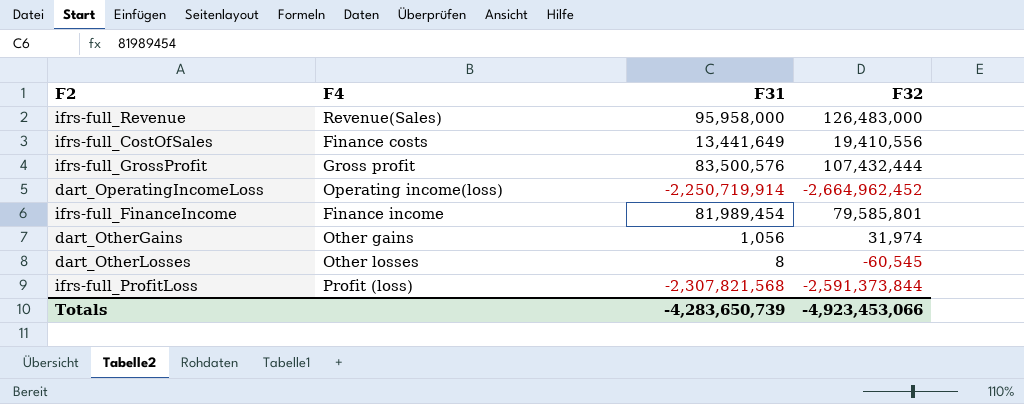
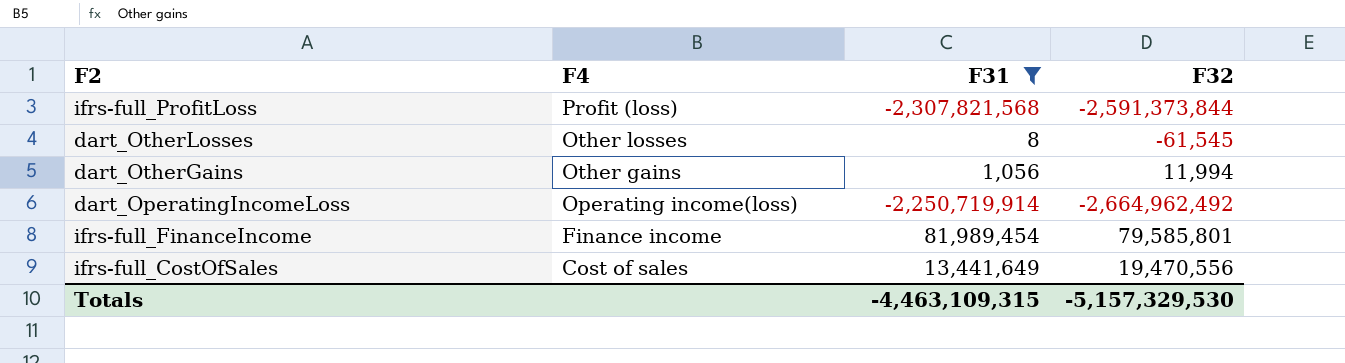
filter: none -> F31 <= 81,989,454
row order: none -> F4 descending
dart_OtherLosses | F32: -60,545 -> -61,545
dart_OtherGains | F32: 31,974 -> 11,994
dart_OperatingIncomeLoss | F32: -2,664,962,452 -> -2,664,962,492
ifrs-full_CostOfSales | F4: Finance costs -> Cost of sales
ifrs-full_CostOfSales | F32: 19,410,556 -> 19,470,556
Totals | F31: -4,283,650,739 -> -4,463,109,315
Totals | F32: -4,923,453,066 -> -5,157,329,530

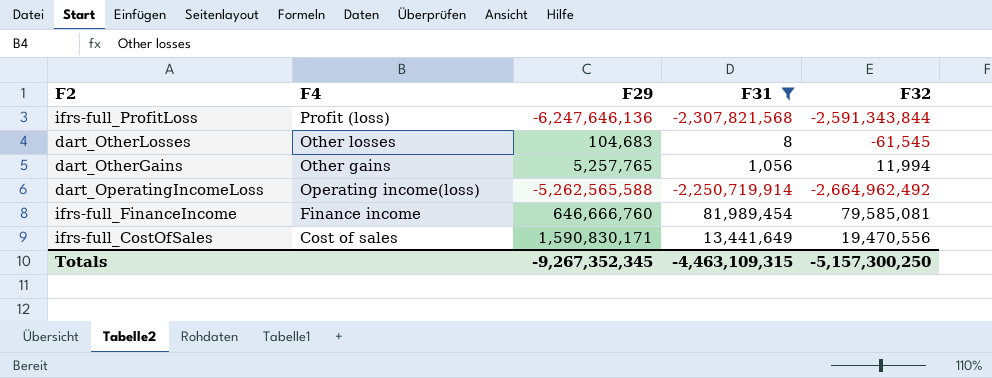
column F29 | position: none -> 3
ifrs-full_ProfitLoss | F32: -2,591,373,844 -> -2,591,343,844
ifrs-full_FinanceIncome | F32: 79,585,801 -> 79,585,081
Totals | F32: -5,157,329,530 -> -5,157,300,250

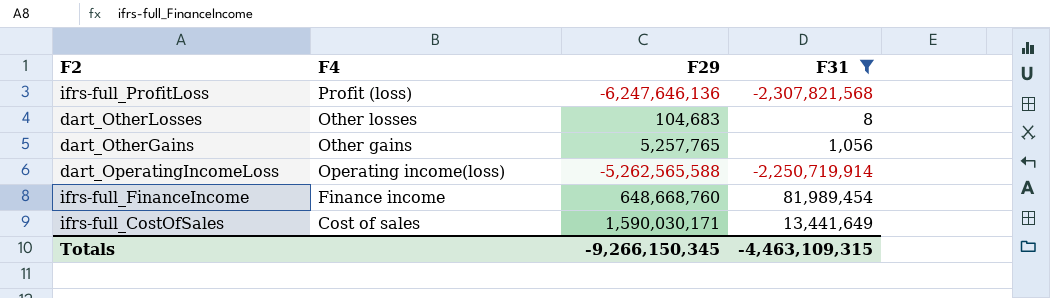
column F32 | position: 5 -> none
ifrs-full_FinanceIncome | F29: 646,666,760 -> 648,668,760
ifrs-full_CostOfSales | F29: 1,590,830,171 -> 1,590,030,171
Totals | F29: -9,267,352,345 -> -9,266,150,345

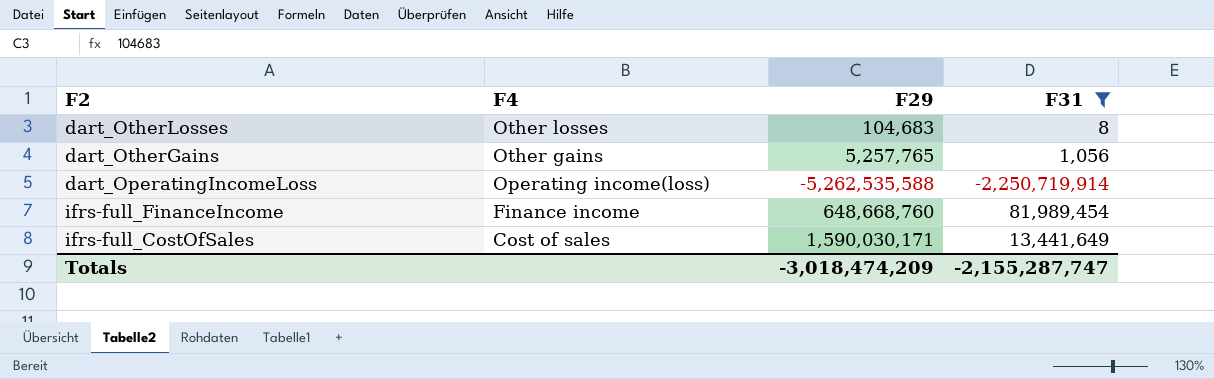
row ifrs-full_ProfitLoss: Profit (loss) | -6,247,646,136 | -2,307,821,568 -> none
dart_OperatingIncomeLoss | F29: -5,262,565,588 -> -5,262,535,588
Totals | F29: -9,266,150,345 -> -3,018,474,209
Totals | F31: -4,463,109,315 -> -2,155,287,747

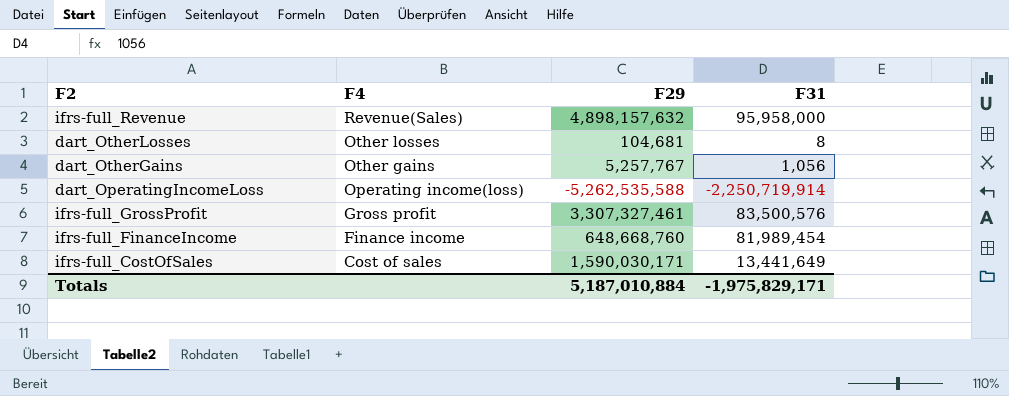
filter: F31 <= 81,989,454 -> none
dart_OtherLosses | F29: 104,683 -> 104,681
dart_OtherGains | F29: 5,257,765 -> 5,257,767
Totals | F29: -3,018,474,209 -> 5,187,010,884
Totals | F31: -2,155,287,747 -> -1,975,829,171

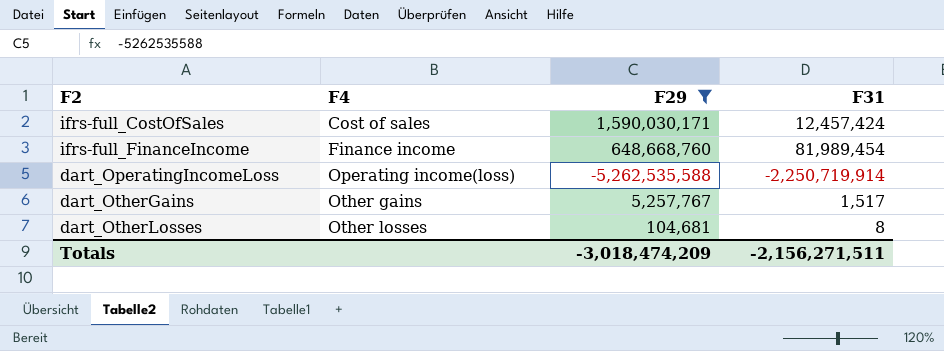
filter: none -> F29 <= 1,590,030,171
row order: F4 descending -> F4 ascending
ifrs-full_CostOfSales | F31: 13,441,649 -> 12,457,424
dart_OtherGains | F31: 1,056 -> 1,517
Totals | F29: 5,187,010,884 -> -3,018,474,209
Totals | F31: -1,975,829,171 -> -2,156,271,511

